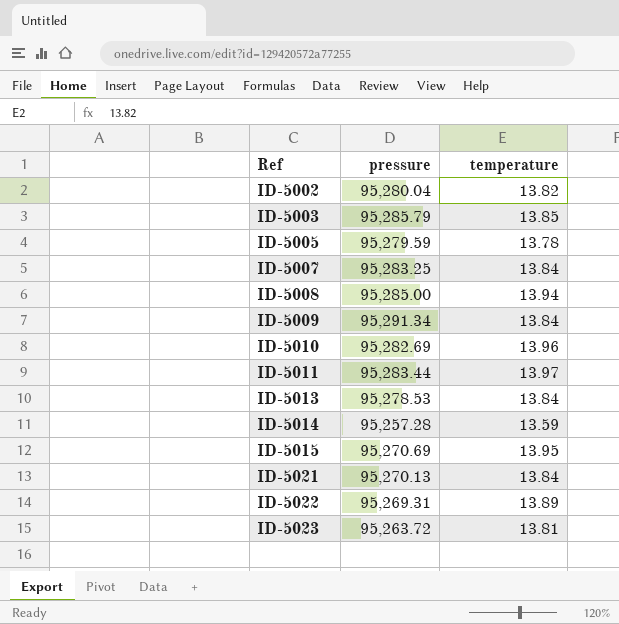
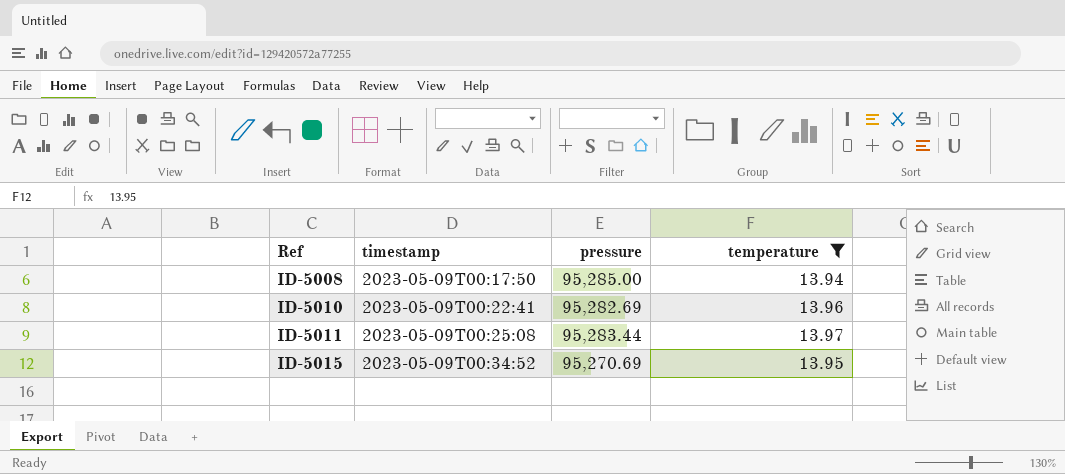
filter: none -> temperature >= 13.94
column timestamp | position: none -> 2

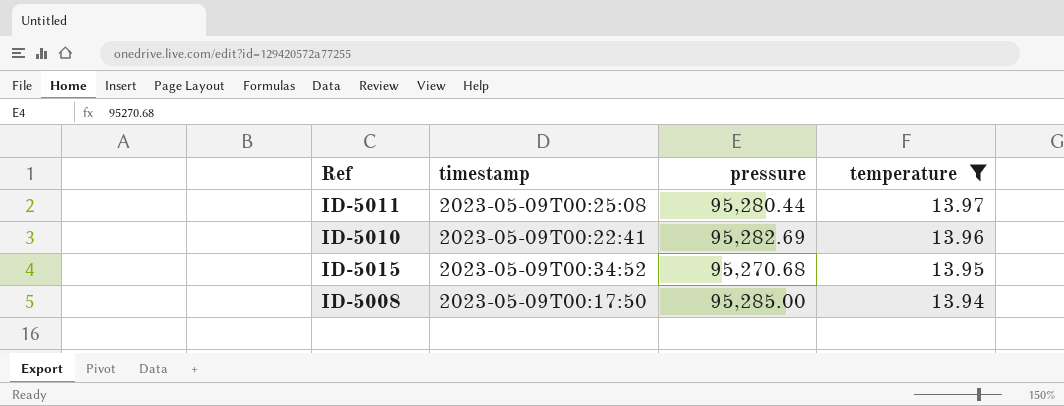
row order: Ref ascending -> temperature descending
ID-5011 | pressure: 95,283.44 -> 95,280.44
ID-5015 | pressure: 95,270.69 -> 95,270.68

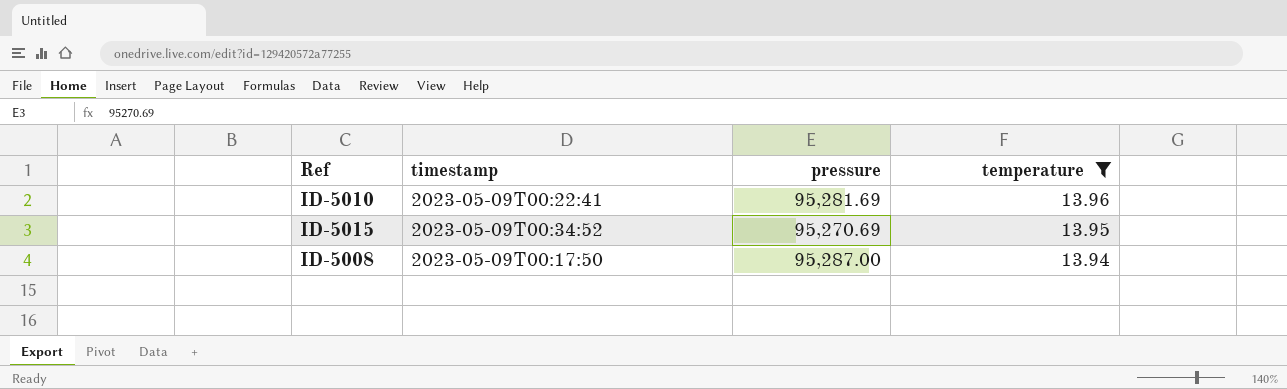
row ID-5011: 2023-05-09T00:25:08 | 95,280.44 | 13.97 -> none
ID-5010 | pressure: 95,282.69 -> 95,281.69
ID-5015 | pressure: 95,270.68 -> 95,270.69
ID-5008 | pressure: 95,285.00 -> 95,287.00

